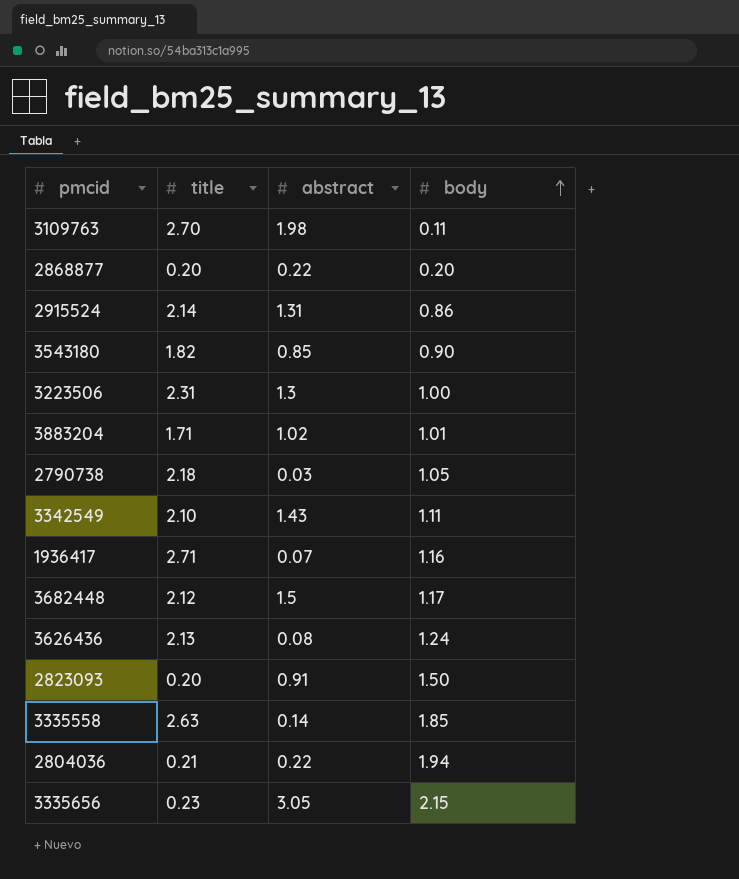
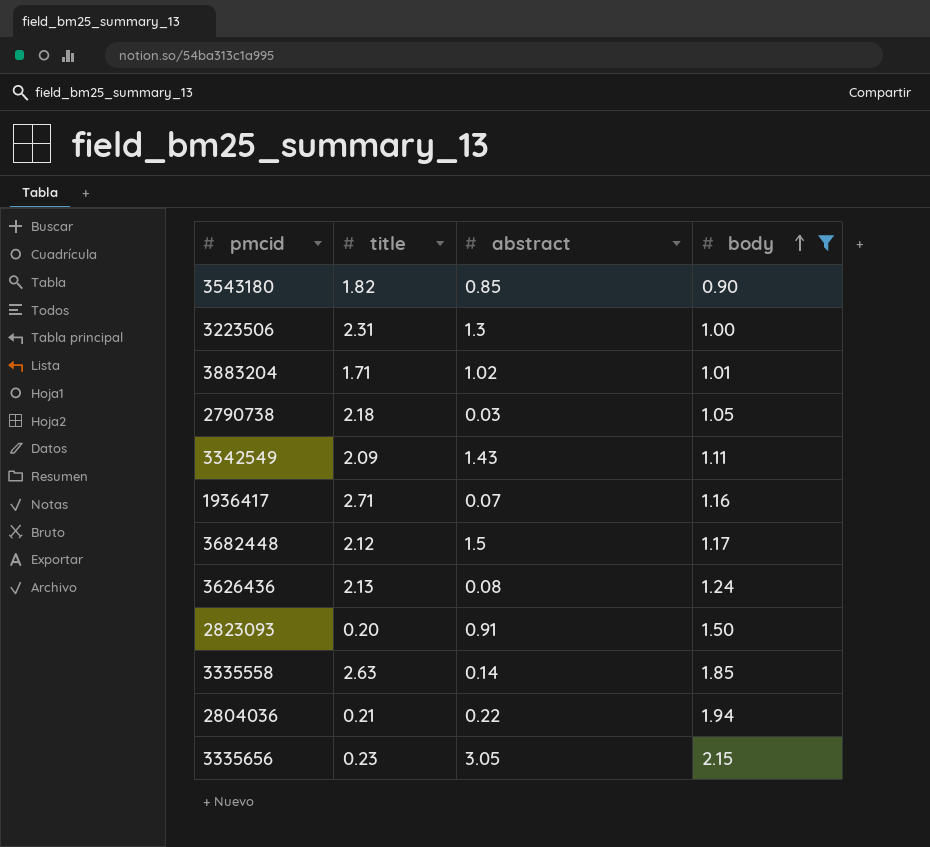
filter: none -> body >= 0.90
3342549 | title: 2.10 -> 2.09

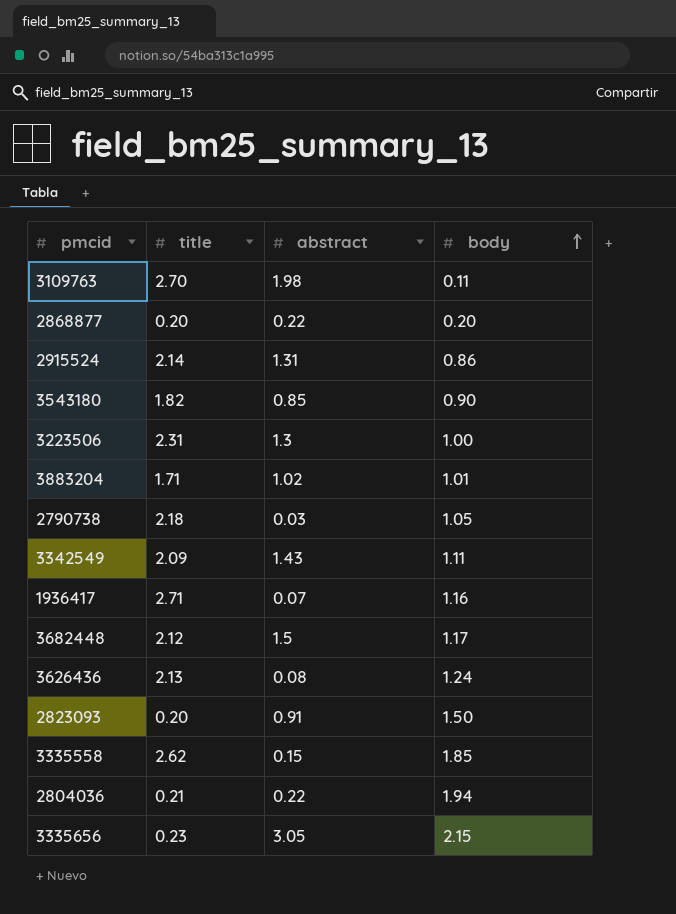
filter: body >= 0.90 -> none
3335558 | title: 2.63 -> 2.62
3335558 | abstract: 0.14 -> 0.15

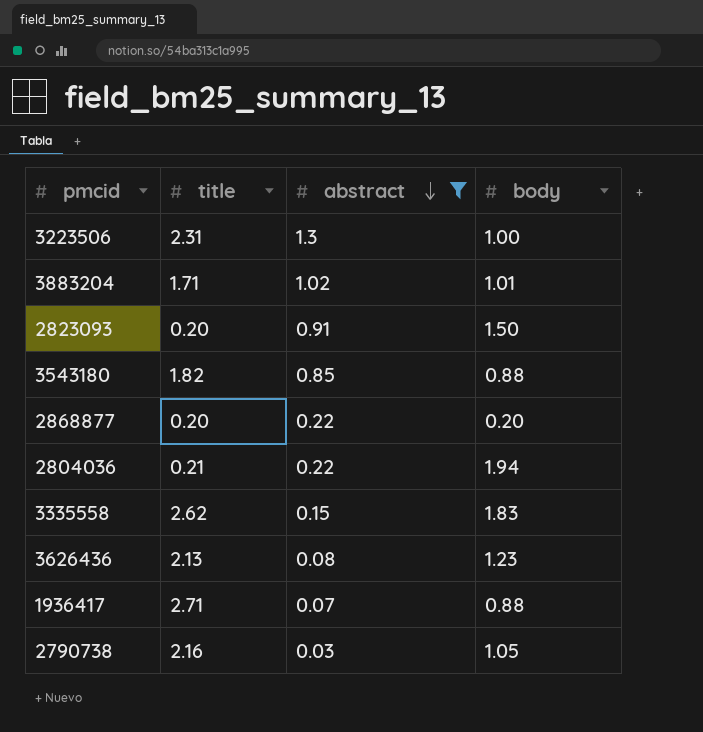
filter: none -> abstract <= 1.3
row order: body ascending -> abstract descending
3543180 | body: 0.90 -> 0.88
3335558 | body: 1.85 -> 1.83
3626436 | body: 1.24 -> 1.23
1936417 | body: 1.16 -> 0.88
2790738 | title: 2.18 -> 2.16

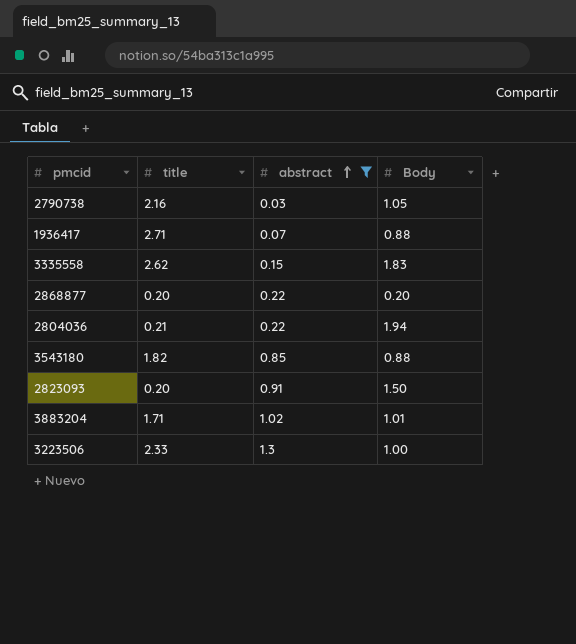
row order: abstract descending -> abstract ascending
column name: body -> Body
row 3626436: 2.13 | 0.08 | 1.23 -> none
3223506 | title: 2.31 -> 2.33

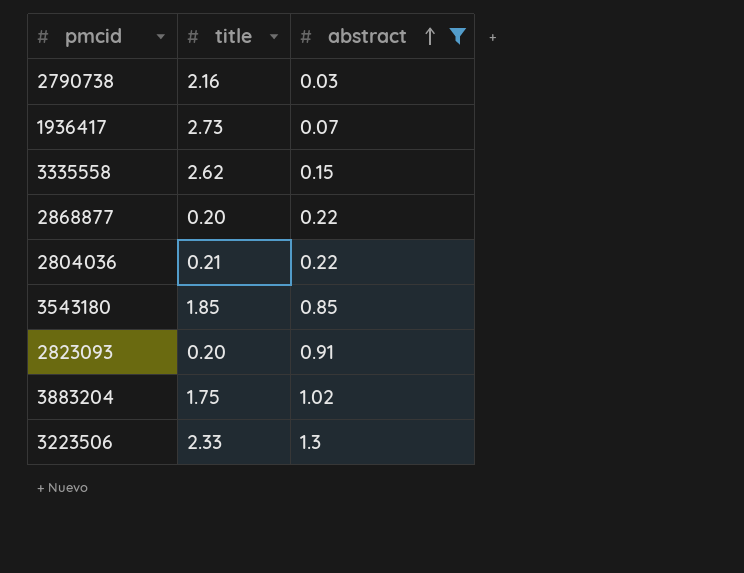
column Body | position: 4 -> none
1936417 | title: 2.71 -> 2.73
3543180 | title: 1.82 -> 1.85
3883204 | title: 1.71 -> 1.75

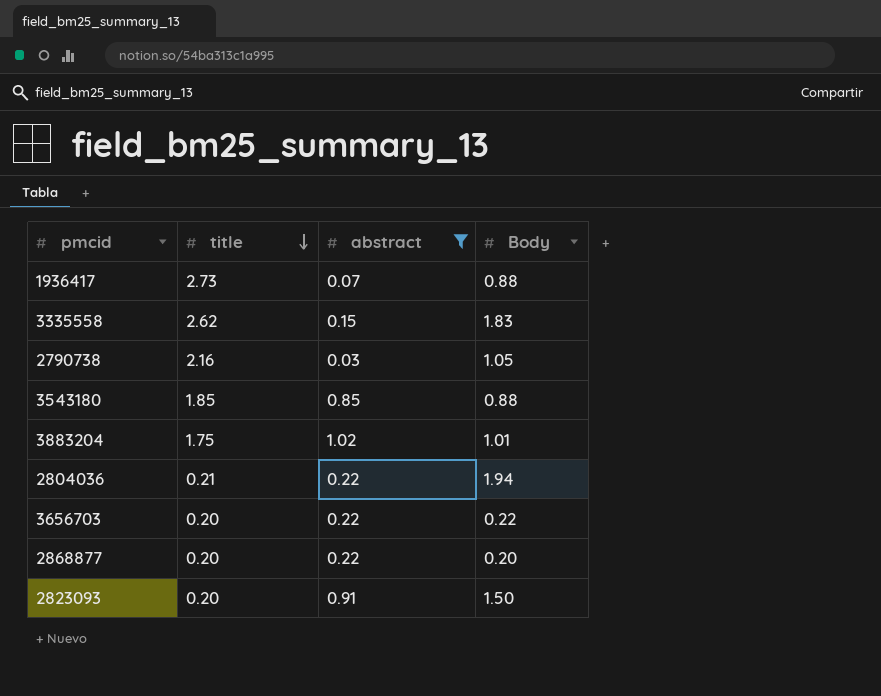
row order: abstract ascending -> title descending
column Body | position: none -> 4
row 3223506: 2.33 | 1.3 -> none
row 3656703: none -> 0.20 | 0.22 | 0.22

